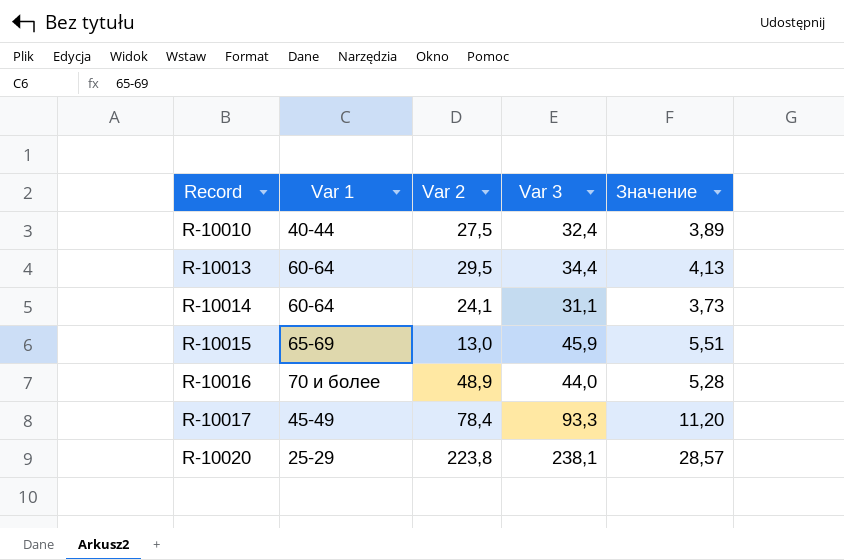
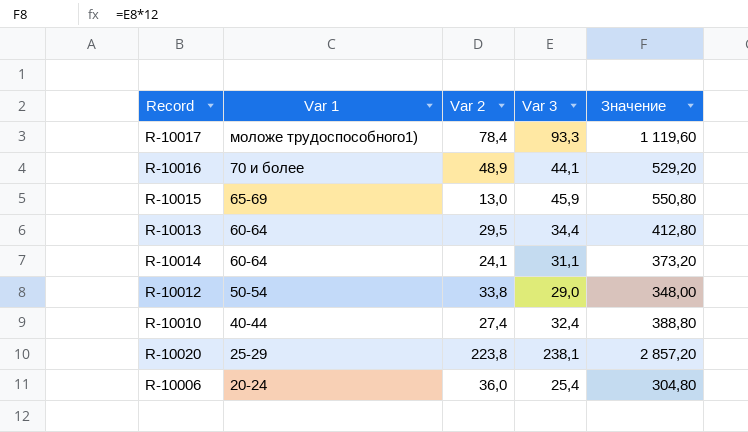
row order: Record ascending -> Var 1 descending
column Значение | formula: [Var 3] * 0,12 -> [Var 3] * 12
R-10017 | Var 1: 45-49 -> моложе трудоспособного1)
R-10016 | Var 3: 44,0 -> 44,1
row R-10012: none -> 50-54 | 33,8 | 29,0 | 348,00
R-10010 | Var 2: 27,5 -> 27,4
row R-10006: none -> 20-24 | 36,0 | 25,4 | 304,80

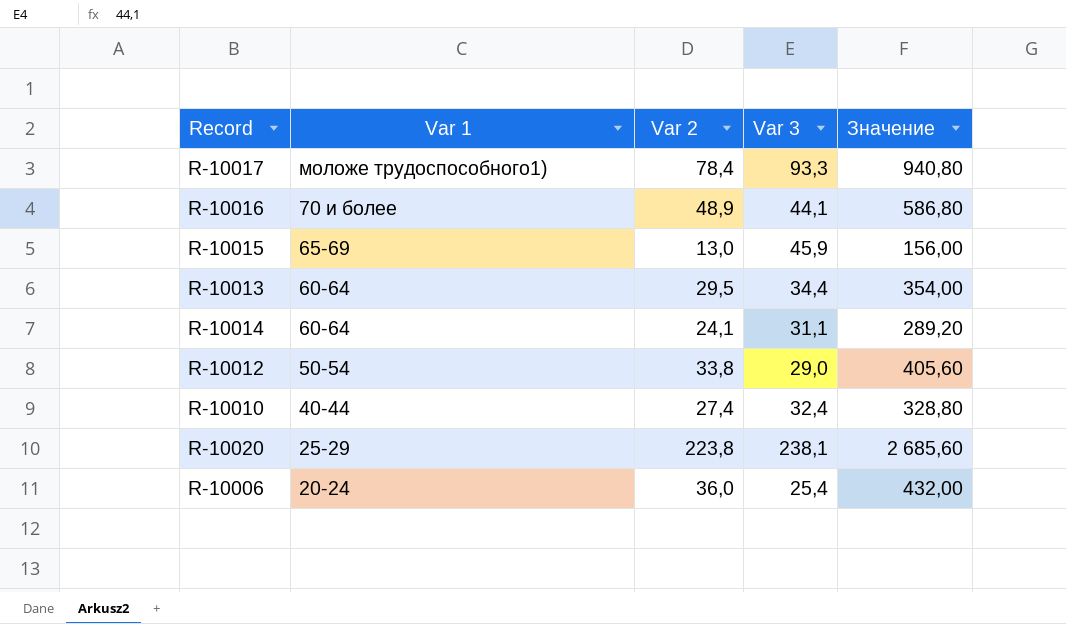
column Значение | formula: [Var 3] * 12 -> [Var 2] * 12

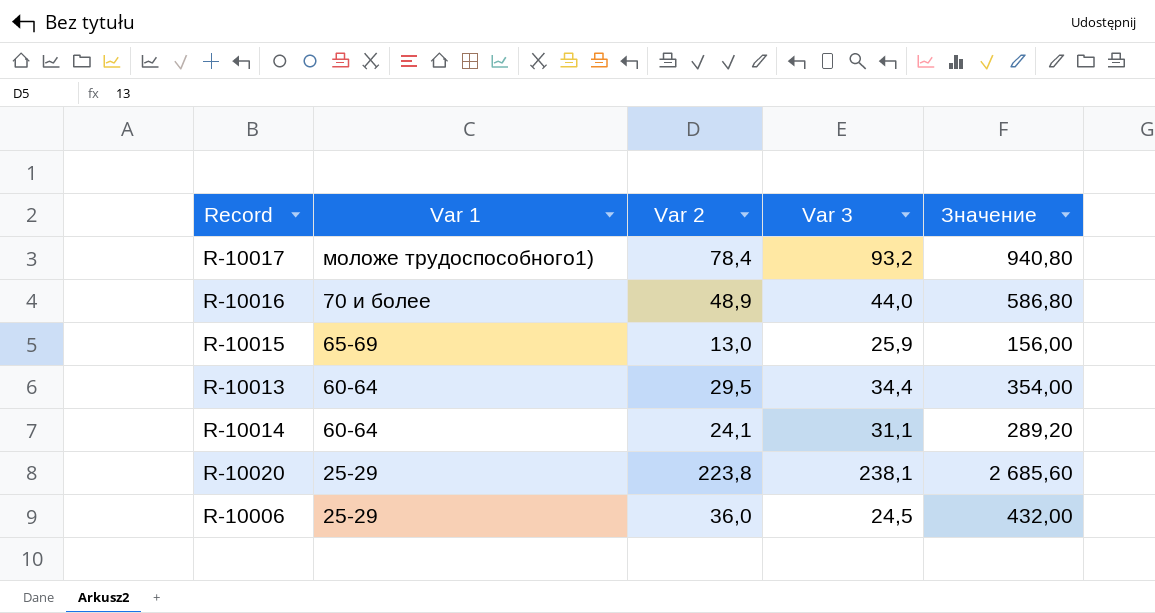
row R-10012: 50-54 | 33,8 | 29,0 | 405,60 -> none
row R-10010: 40-44 | 27,4 | 32,4 | 328,80 -> none
R-10017 | Var 3: 93,3 -> 93,2
R-10016 | Var 3: 44,1 -> 44,0
R-10015 | Var 3: 45,9 -> 25,9
R-10006 | Var 1: 20-24 -> 25-29
R-10006 | Var 3: 25,4 -> 24,5

